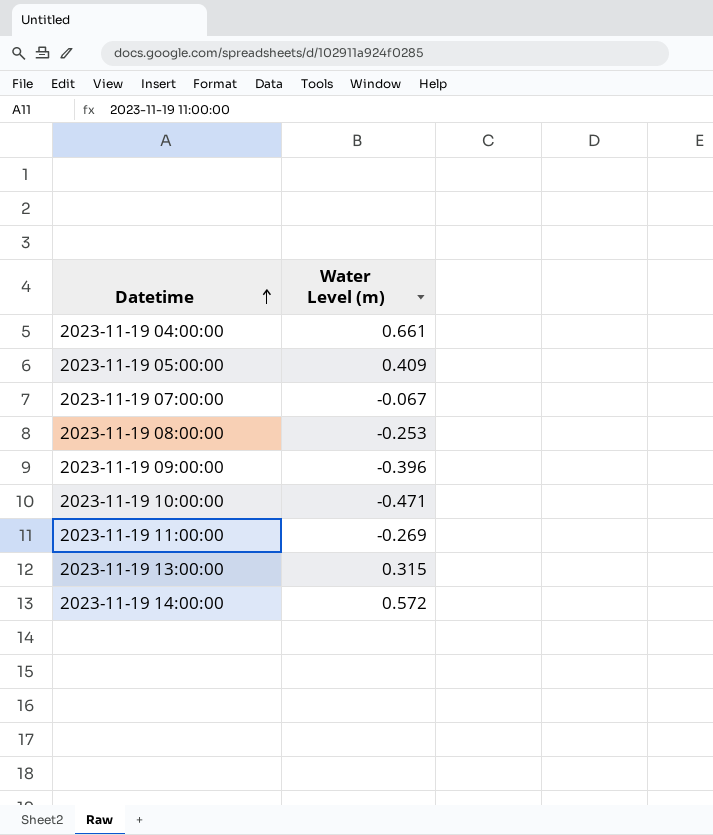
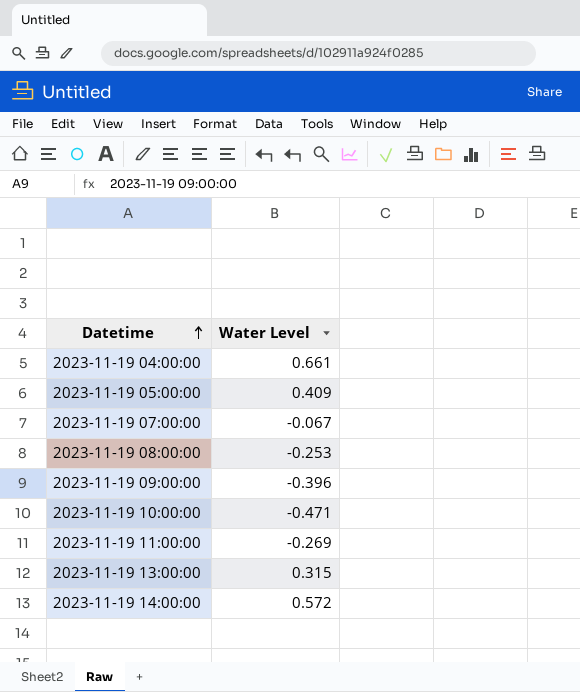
column name: Water Level (m) -> Water Level

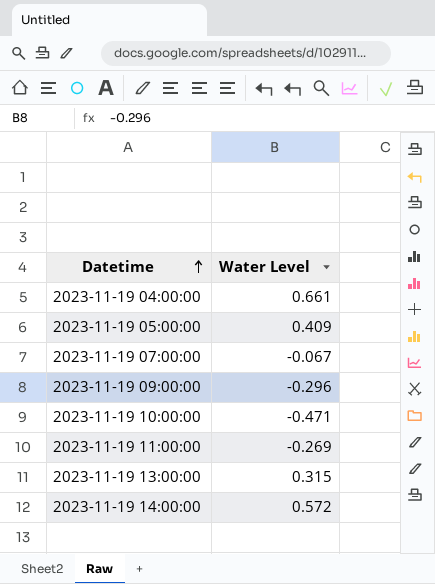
row 2023-11-19 08:00:00: -0.253 -> none
2023-11-19 09:00:00 | Water Level: -0.396 -> -0.296

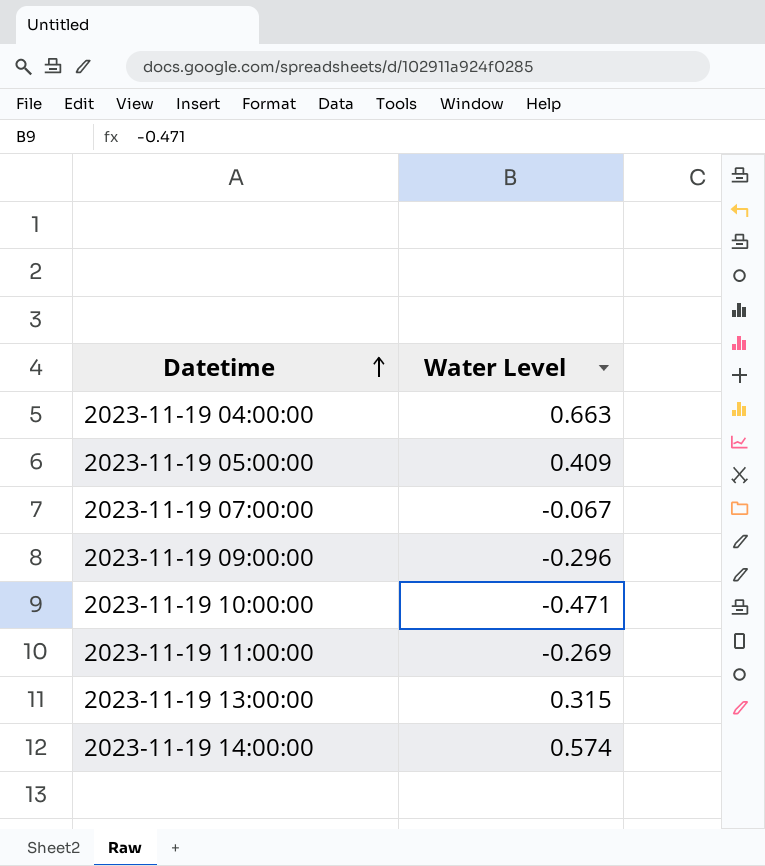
2023-11-19 04:00:00 | Water Level: 0.661 -> 0.663
2023-11-19 14:00:00 | Water Level: 0.572 -> 0.574

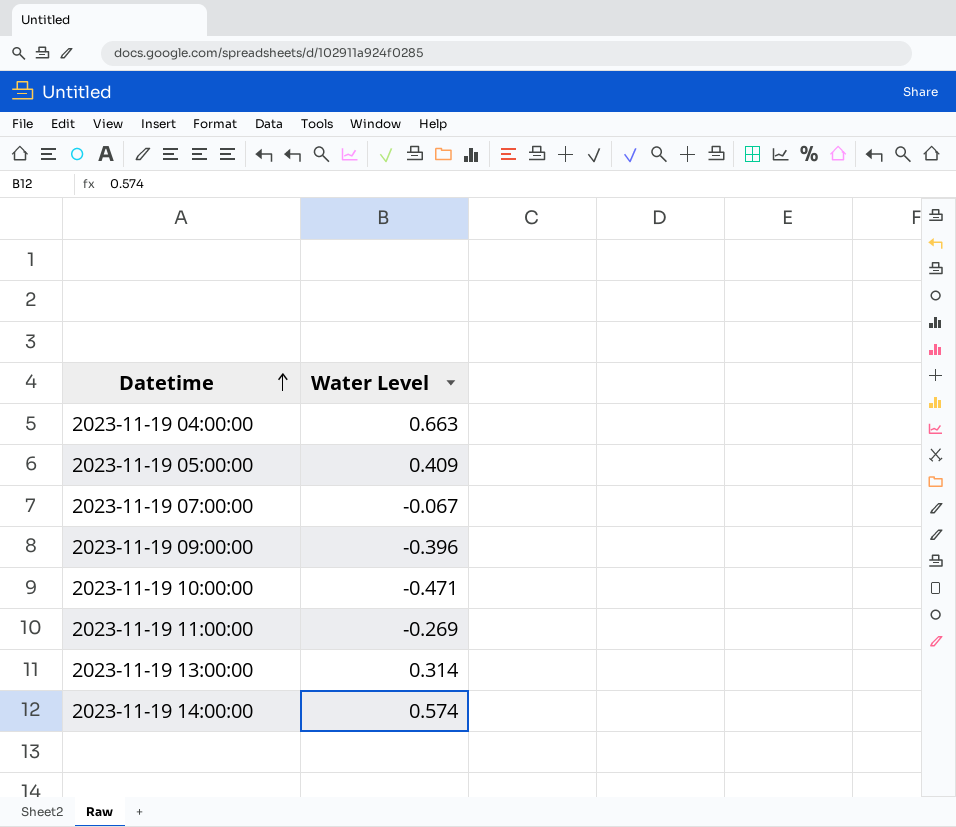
2023-11-19 09:00:00 | Water Level: -0.296 -> -0.396
2023-11-19 13:00:00 | Water Level: 0.315 -> 0.314

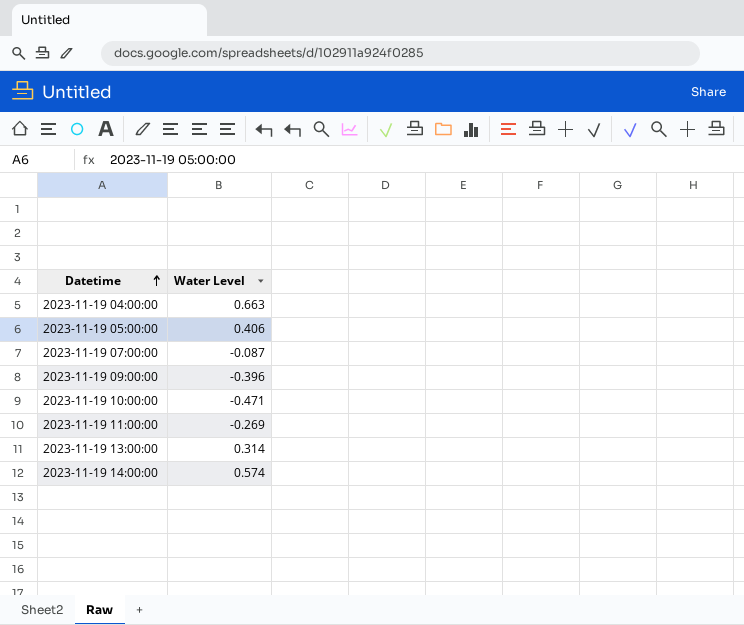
2023-11-19 05:00:00 | Water Level: 0.409 -> 0.406
2023-11-19 07:00:00 | Water Level: -0.067 -> -0.087

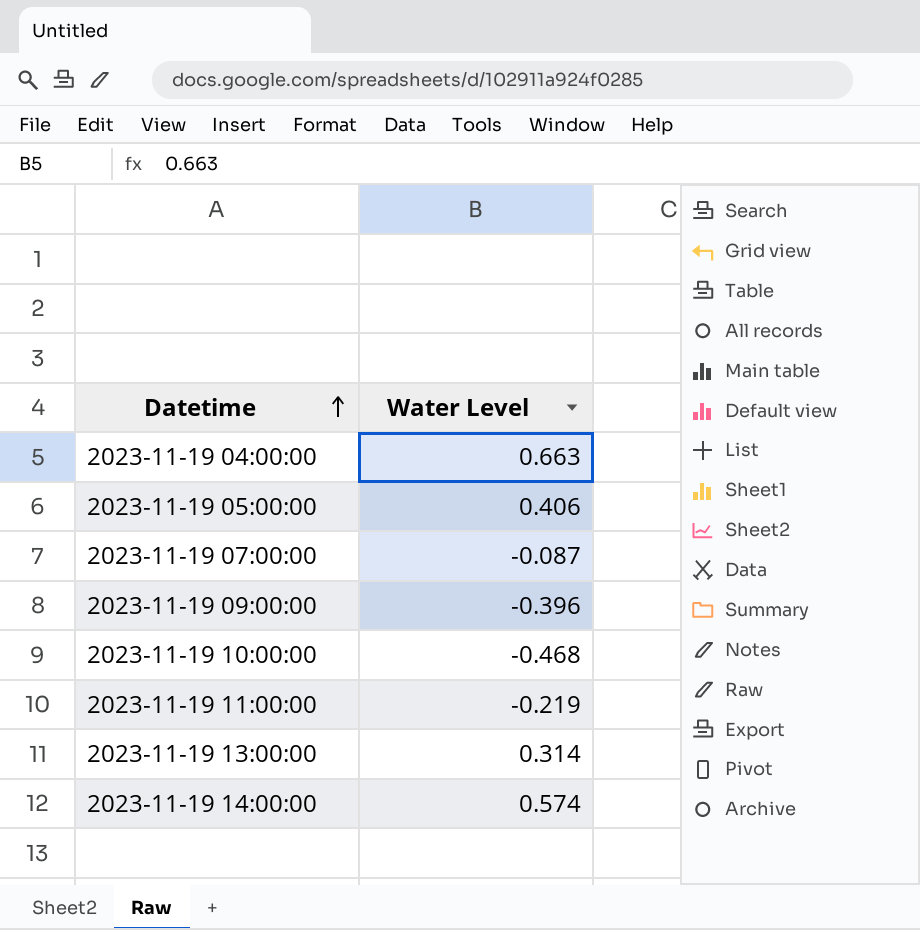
2023-11-19 10:00:00 | Water Level: -0.471 -> -0.468
2023-11-19 11:00:00 | Water Level: -0.269 -> -0.219

